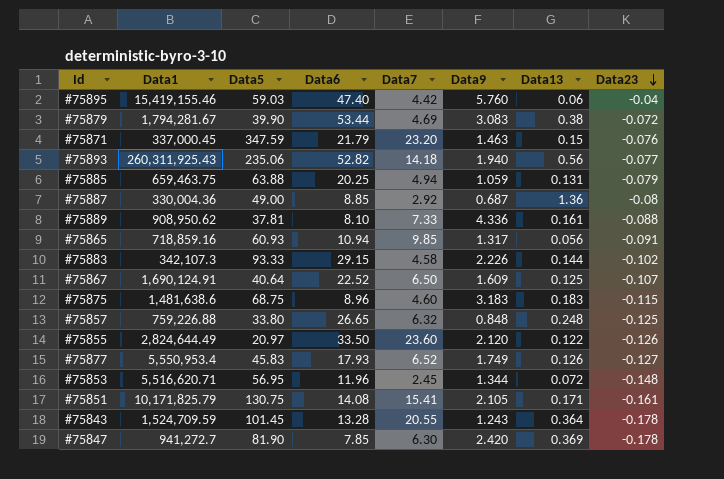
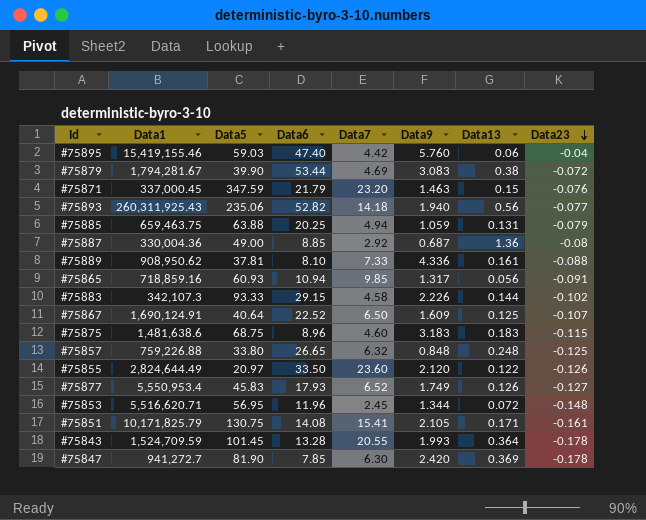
#75843 | Data9: 1.243 -> 1.993

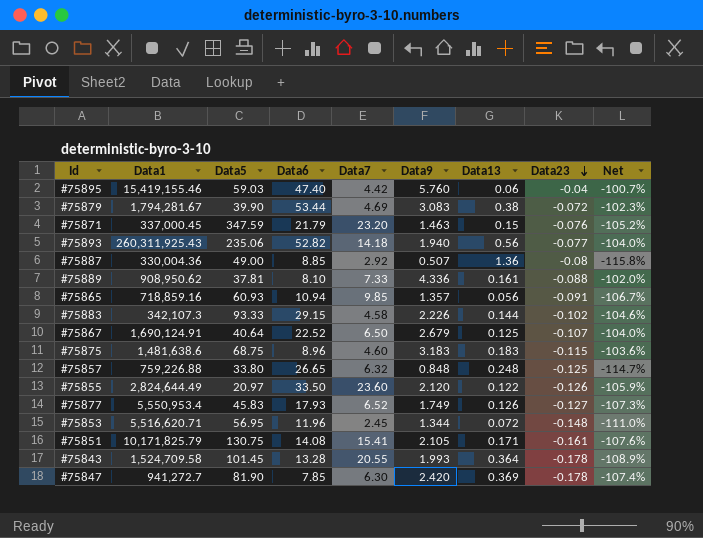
column Net | formula: none -> ([Data23] - [Data9]) / [Data9]
row #75885: 659,463.75 | 63.88 | 20.25 | 4.94 | 1.059 | 0.131 | -0.079 -> none
#75887 | Data9: 0.687 -> 0.507
#75865 | Data9: 1.317 -> 1.357
#75867 | Data9: 1.609 -> 2.679
#75843 | Data1: 1,524,709.59 -> 1,524,709.58

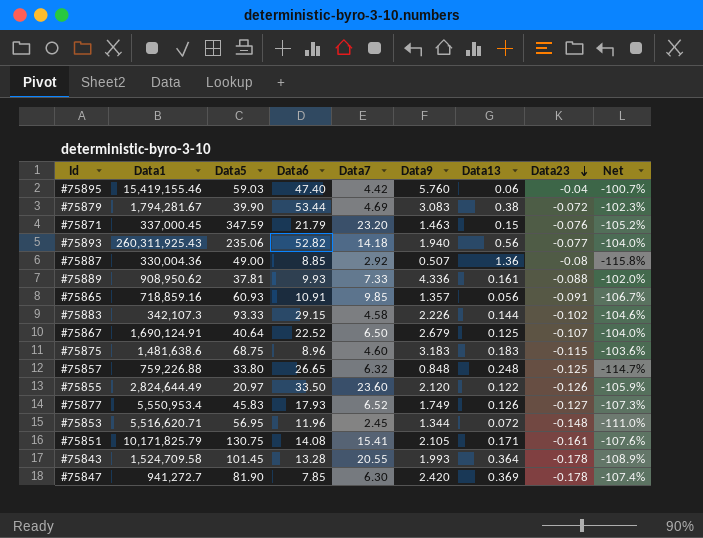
#75889 | Data6: 8.10 -> 9.93
#75865 | Data6: 10.94 -> 10.91

